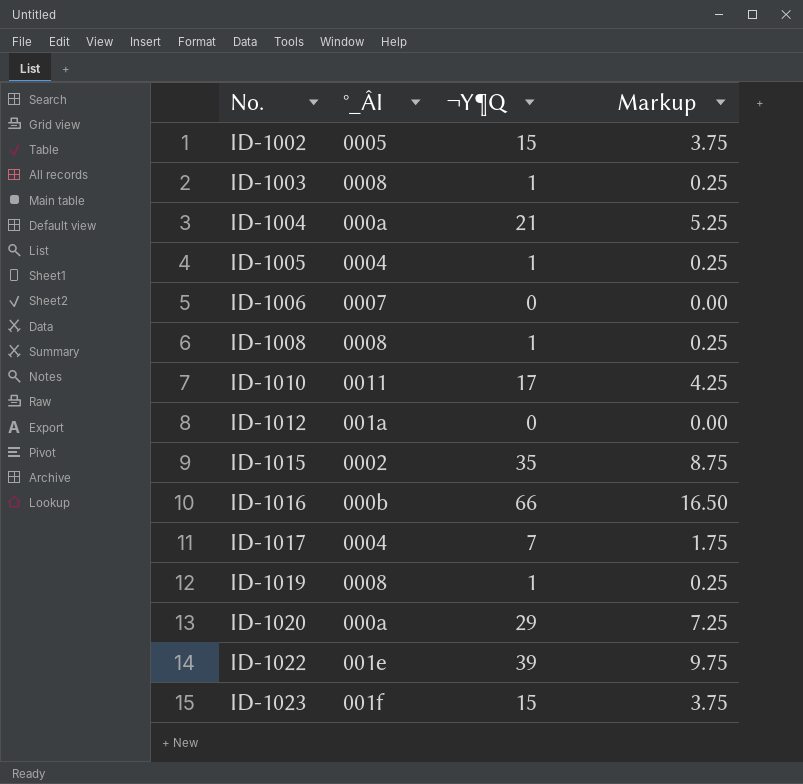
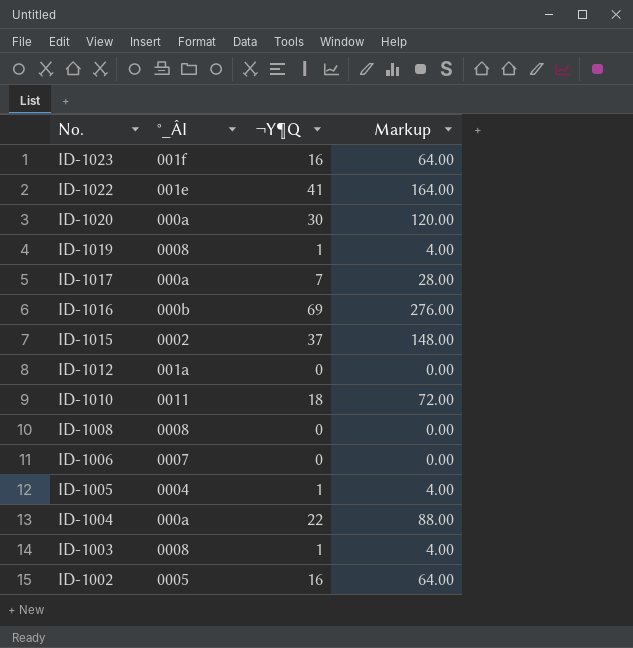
row order: No. ascending -> No. descending
column Markup | formula: [¬Y¶Q] * 0.25 -> [¬Y¶Q] * 4
ID-1023 | ¬Y¶Q: 15 -> 16
ID-1022 | ¬Y¶Q: 39 -> 41
ID-1020 | ¬Y¶Q: 29 -> 30
ID-1017 | °_ÂI: 0004 -> 000a
ID-1016 | ¬Y¶Q: 66 -> 69
ID-1015 | ¬Y¶Q: 35 -> 37
ID-1010 | ¬Y¶Q: 17 -> 18
ID-1008 | ¬Y¶Q: 1 -> 0
ID-1004 | ¬Y¶Q: 21 -> 22
ID-1002 | ¬Y¶Q: 15 -> 16

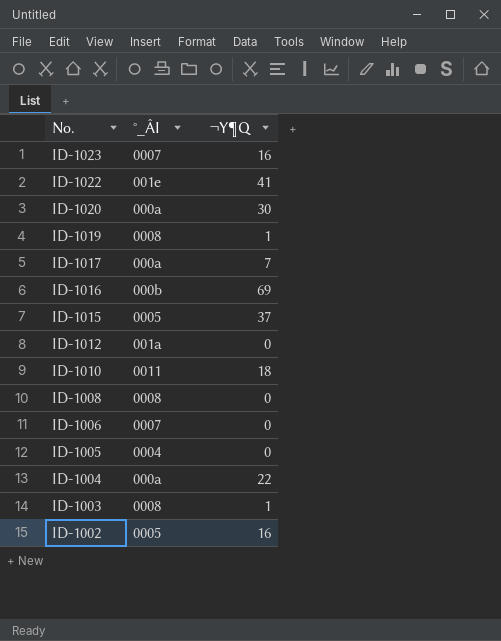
column Markup | formula: [¬Y¶Q] * 4 -> none
ID-1023 | °_ÂI: 001f -> 0007
ID-1015 | °_ÂI: 0002 -> 0005
ID-1005 | ¬Y¶Q: 1 -> 0

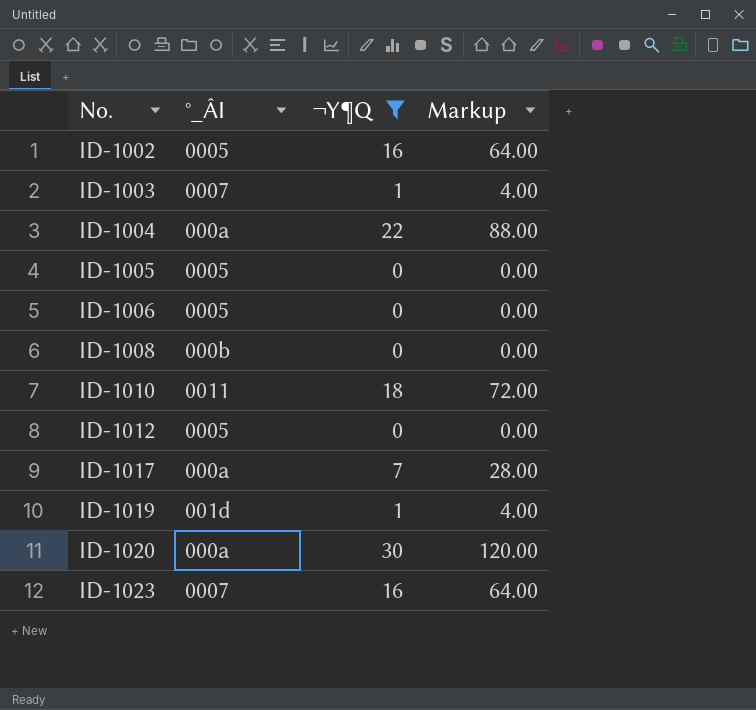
filter: none -> ¬Y¶Q <= 30
row order: No. descending -> No. ascending
column Markup | formula: none -> [¬Y¶Q] * 4
ID-1003 | °_ÂI: 0008 -> 0007
ID-1005 | °_ÂI: 0004 -> 0005
ID-1006 | °_ÂI: 0007 -> 0005
ID-1008 | °_ÂI: 0008 -> 000b
ID-1012 | °_ÂI: 001a -> 0005
ID-1019 | °_ÂI: 0008 -> 001d

